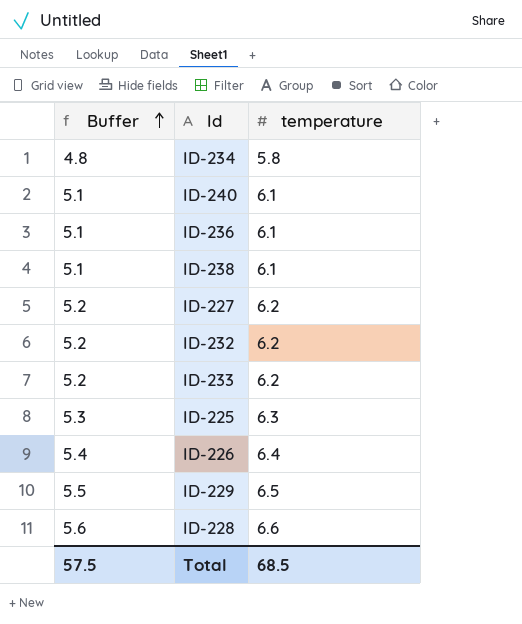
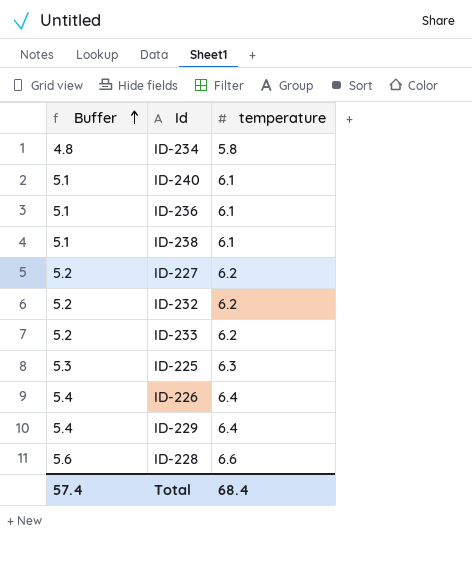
ID-229 | Buffer: 5.5 -> 5.4
ID-229 | temperature: 6.5 -> 6.4
Total | Buffer: 57.5 -> 57.4
Total | temperature: 68.5 -> 68.4

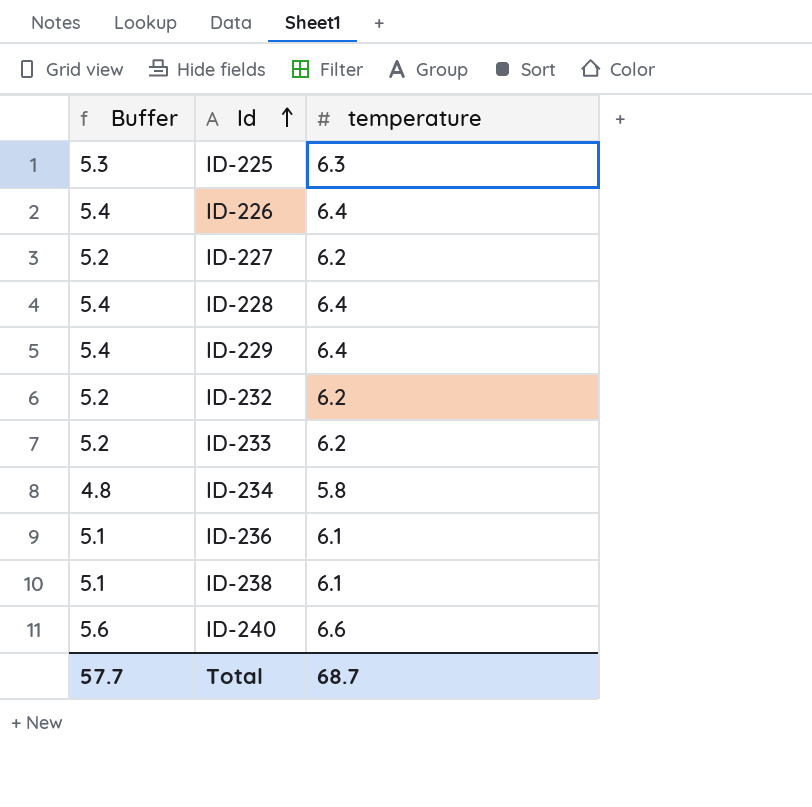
row order: Buffer ascending -> Id ascending
ID-228 | Buffer: 5.6 -> 5.4
ID-228 | temperature: 6.6 -> 6.4
ID-240 | Buffer: 5.1 -> 5.6
ID-240 | temperature: 6.1 -> 6.6
Total | Buffer: 57.4 -> 57.7
Total | temperature: 68.4 -> 68.7

